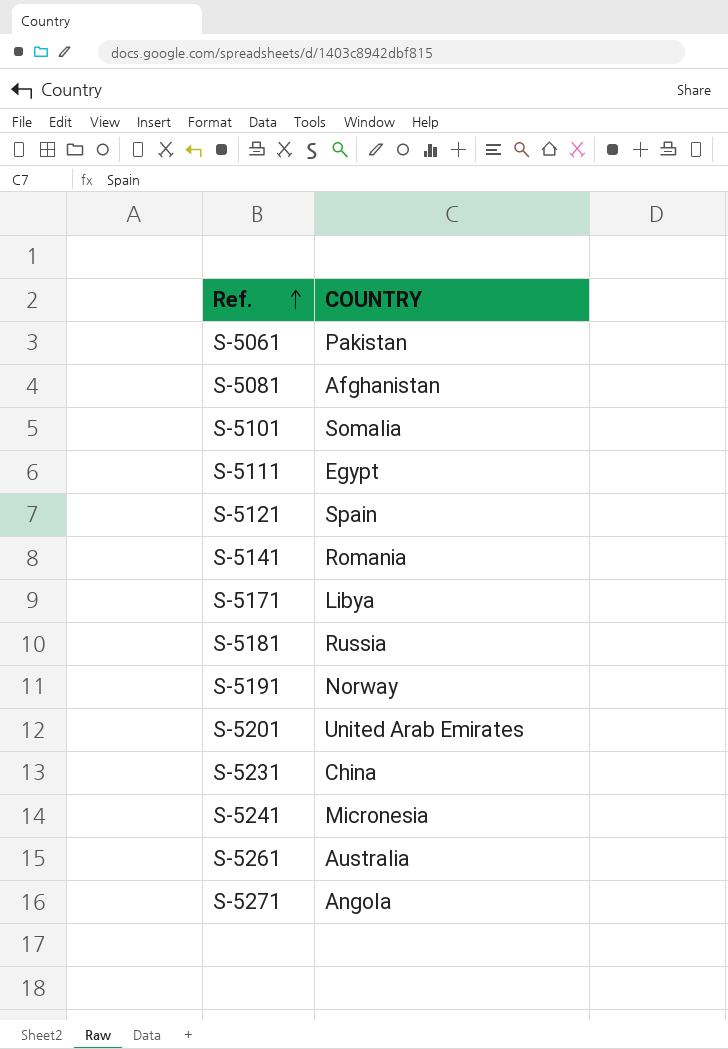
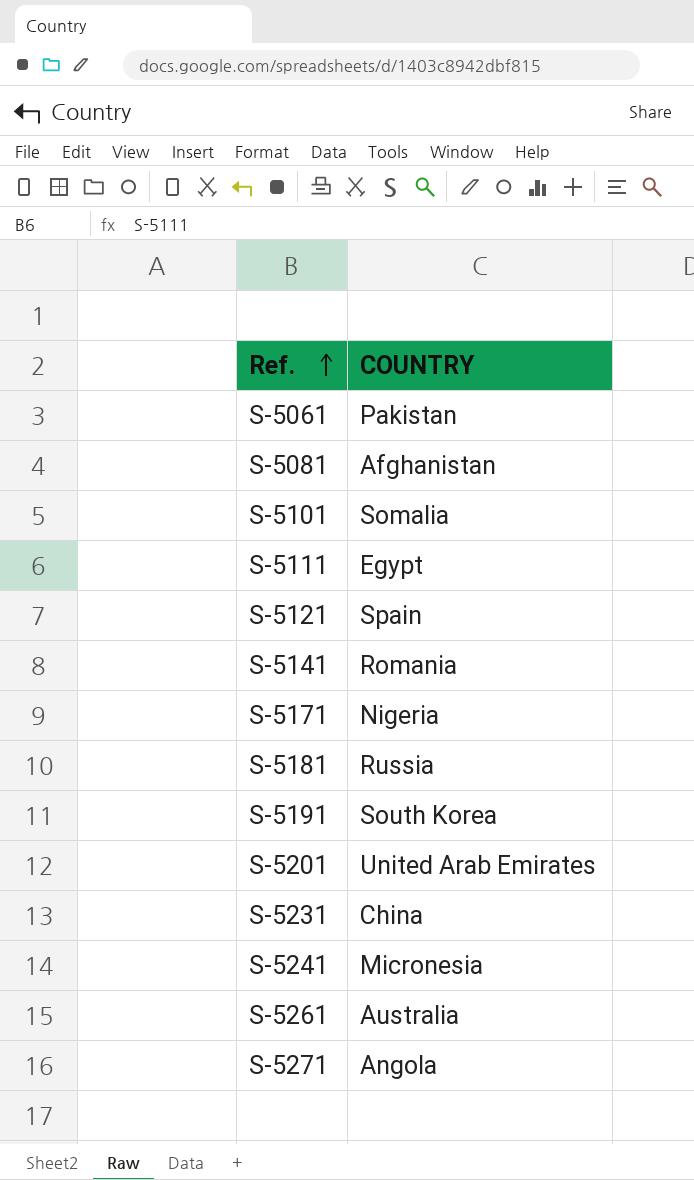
S-5171 | COUNTRY: Libya -> Nigeria
S-5191 | COUNTRY: Norway -> South Korea

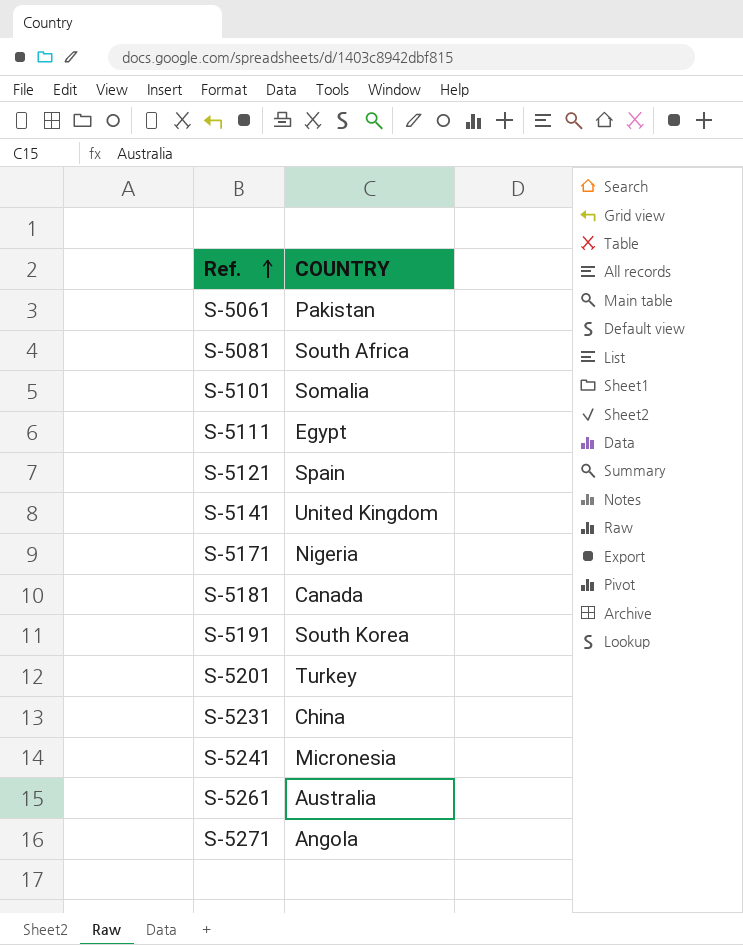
S-5081 | COUNTRY: Afghanistan -> South Africa
S-5141 | COUNTRY: Romania -> United Kingdom
S-5181 | COUNTRY: Russia -> Canada
S-5201 | COUNTRY: United Arab Emirates -> Turkey

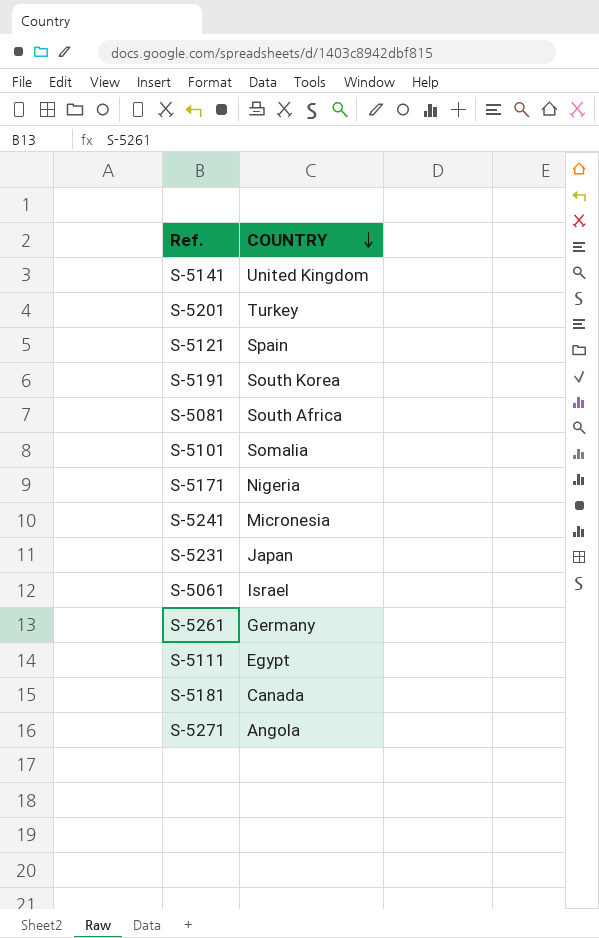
row order: Ref. ascending -> COUNTRY descending
S-5231 | COUNTRY: China -> Japan
S-5061 | COUNTRY: Pakistan -> Israel
S-5261 | COUNTRY: Australia -> Germany

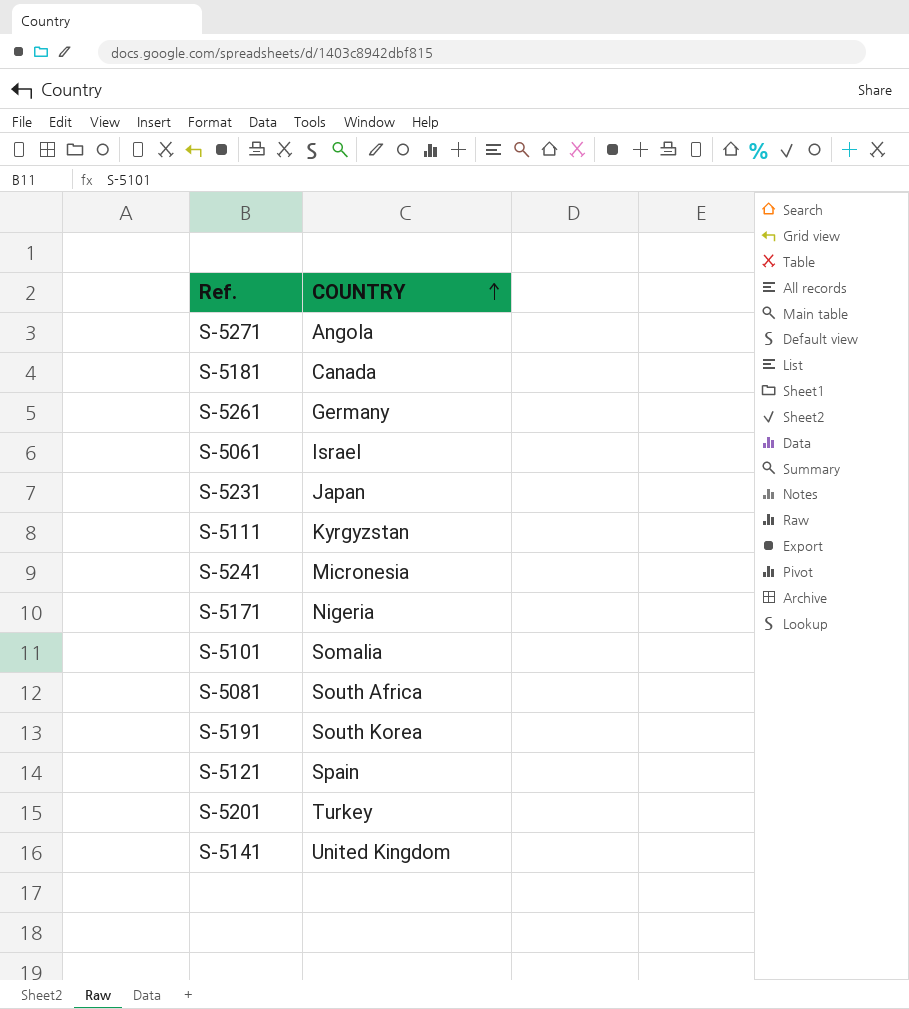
row order: COUNTRY descending -> COUNTRY ascending
S-5111 | COUNTRY: Egypt -> Kyrgyzstan

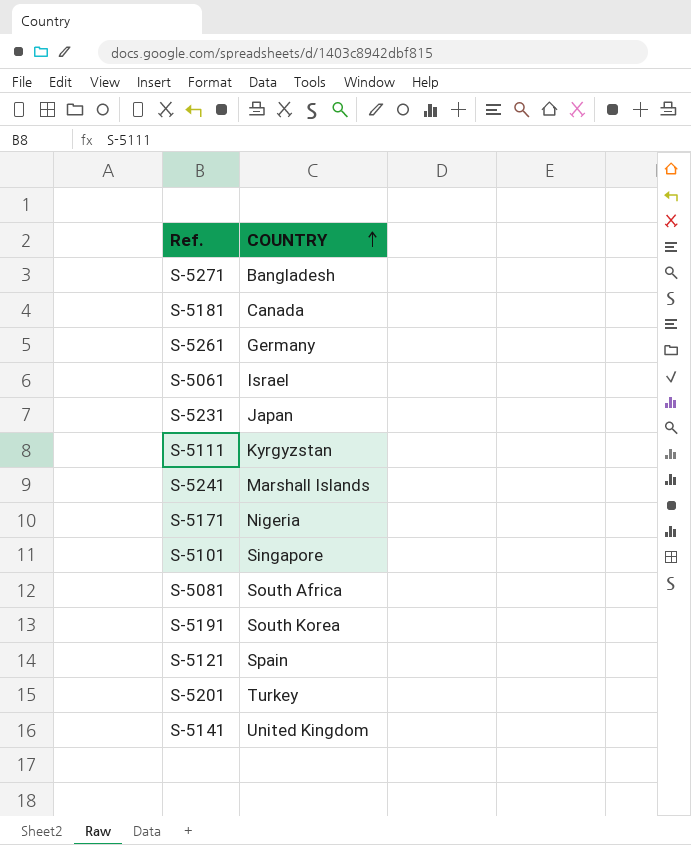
S-5271 | COUNTRY: Angola -> Bangladesh
S-5241 | COUNTRY: Micronesia -> Marshall Islands
S-5101 | COUNTRY: Somalia -> Singapore

